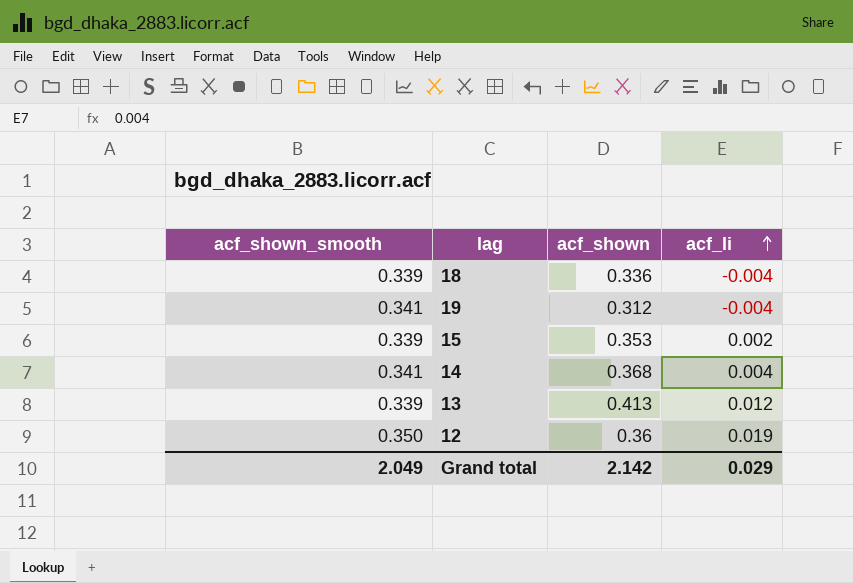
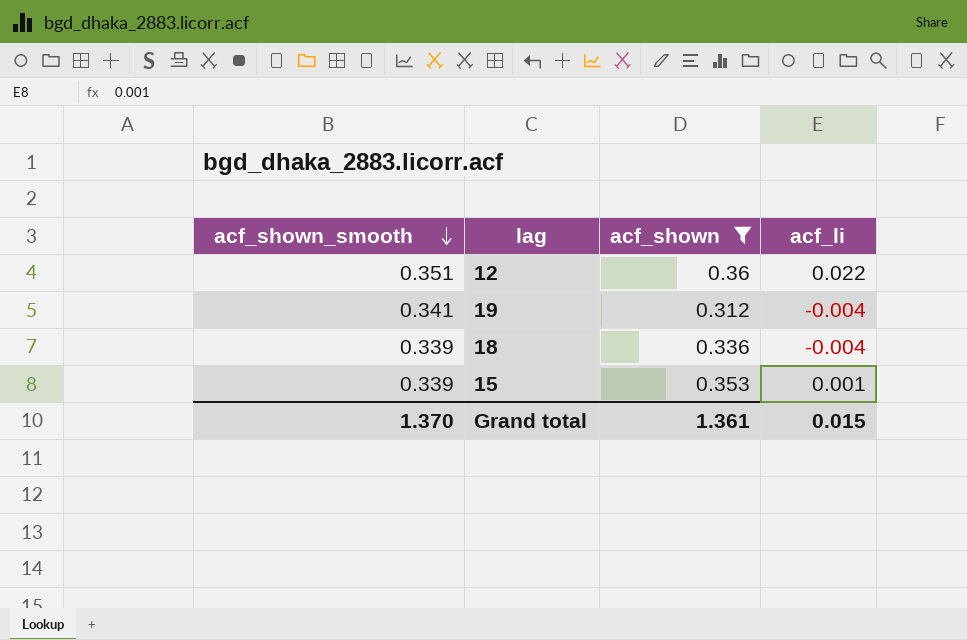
filter: none -> acf_shown <= 0.36
row order: acf_li ascending -> acf_shown_smooth descending
12 | acf_shown_smooth: 0.350 -> 0.351
12 | acf_li: 0.019 -> 0.022
15 | acf_li: 0.002 -> 0.001
Grand total | acf_shown_smooth: 2.049 -> 1.370
Grand total | acf_shown: 2.142 -> 1.361
Grand total | acf_li: 0.029 -> 0.015

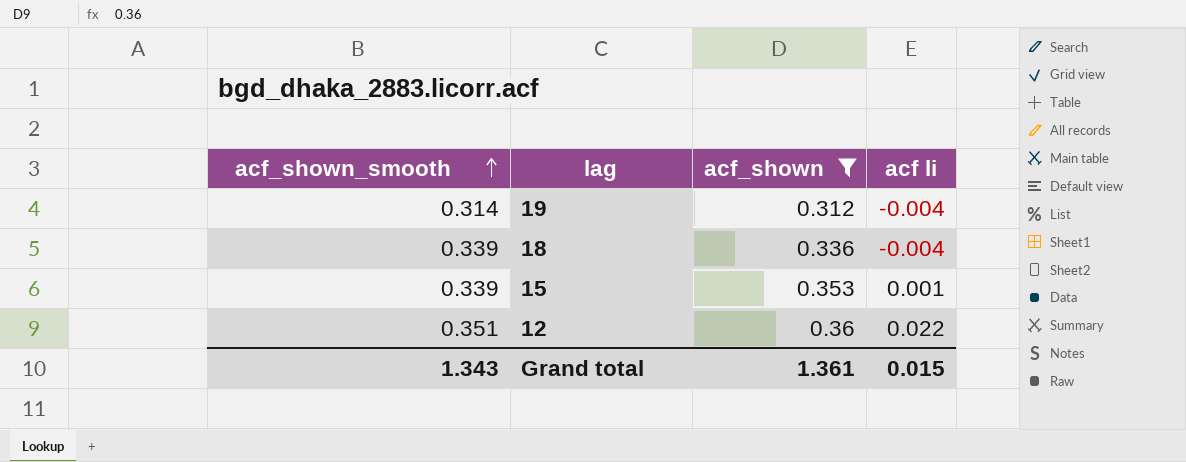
row order: acf_shown_smooth descending -> acf_shown_smooth ascending
column name: acf_li -> acf li
19 | acf_shown_smooth: 0.341 -> 0.314
Grand total | acf_shown_smooth: 1.370 -> 1.343

